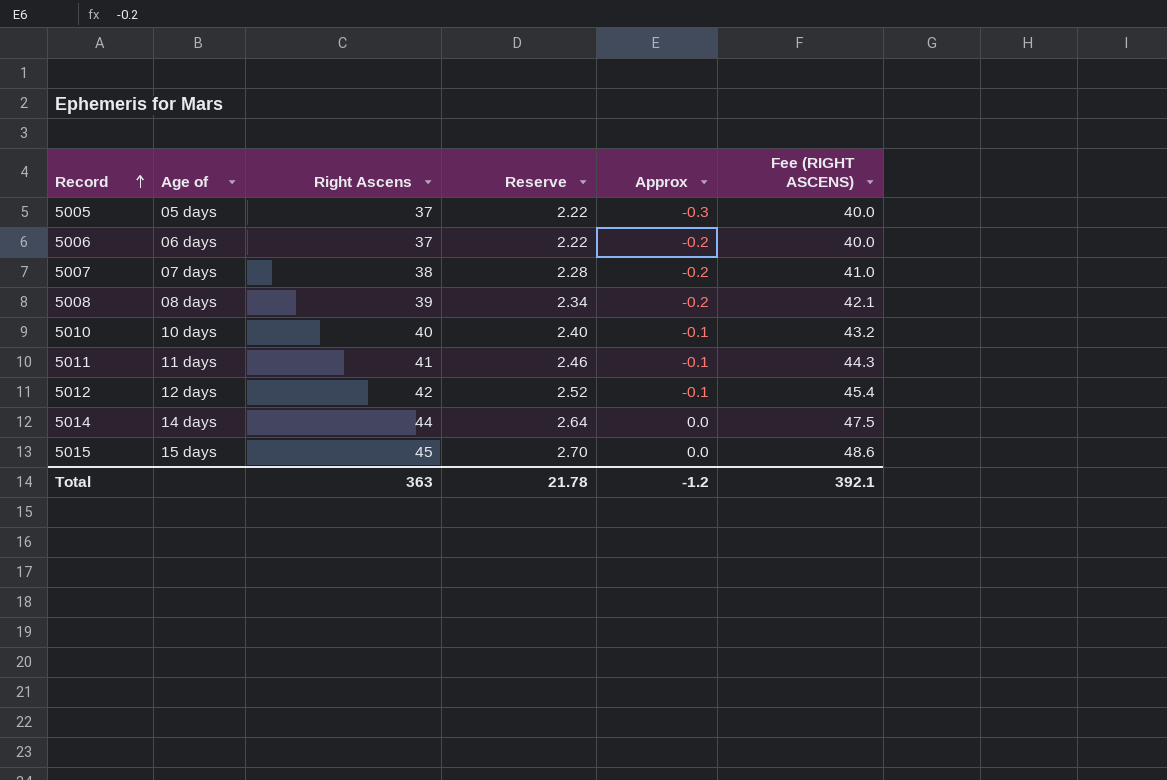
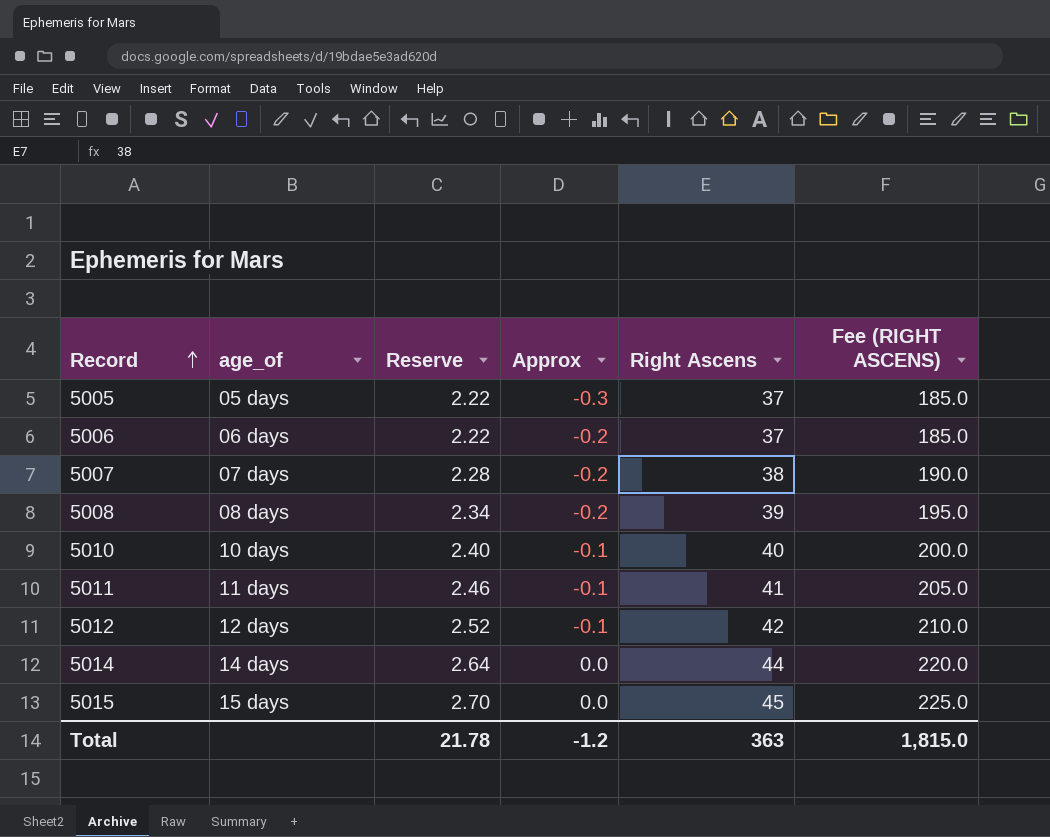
column name: Age of -> age_of
column Right Ascens | position: 3 -> 5
column Fee (RIGHT ASCENS) | formula: [Right Ascens] * 1.08 -> [Right Ascens] * 5
Total | Fee (RIGHT ASCENS): 392.1 -> 1,815.0

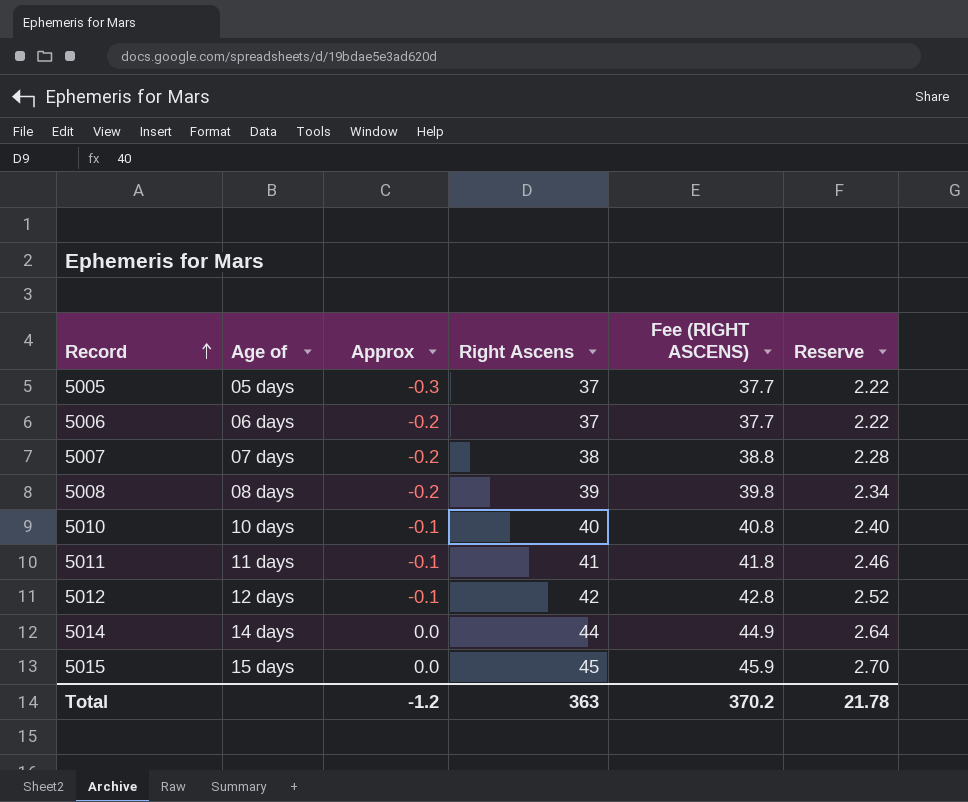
column name: age_of -> Age of
column Fee (RIGHT ASCENS) | formula: [Right Ascens] * 5 -> [Right Ascens] * 1.02
column Reserve | position: 3 -> 6
Total | Fee (RIGHT ASCENS): 1,815.0 -> 370.2

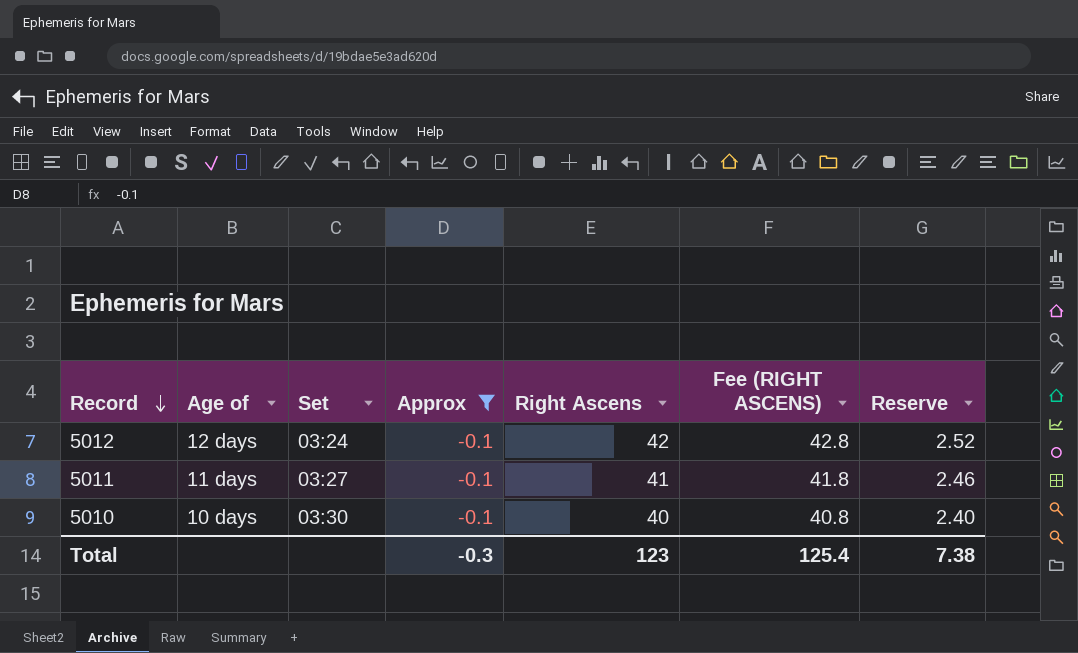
filter: none -> Approx = -0.1
row order: Record ascending -> Record descending
column Set | position: none -> 3
Total | Approx: -1.2 -> -0.3
Total | Right Ascens: 363 -> 123
Total | Fee (RIGHT ASCENS): 370.2 -> 125.4
Total | Reserve: 21.78 -> 7.38

